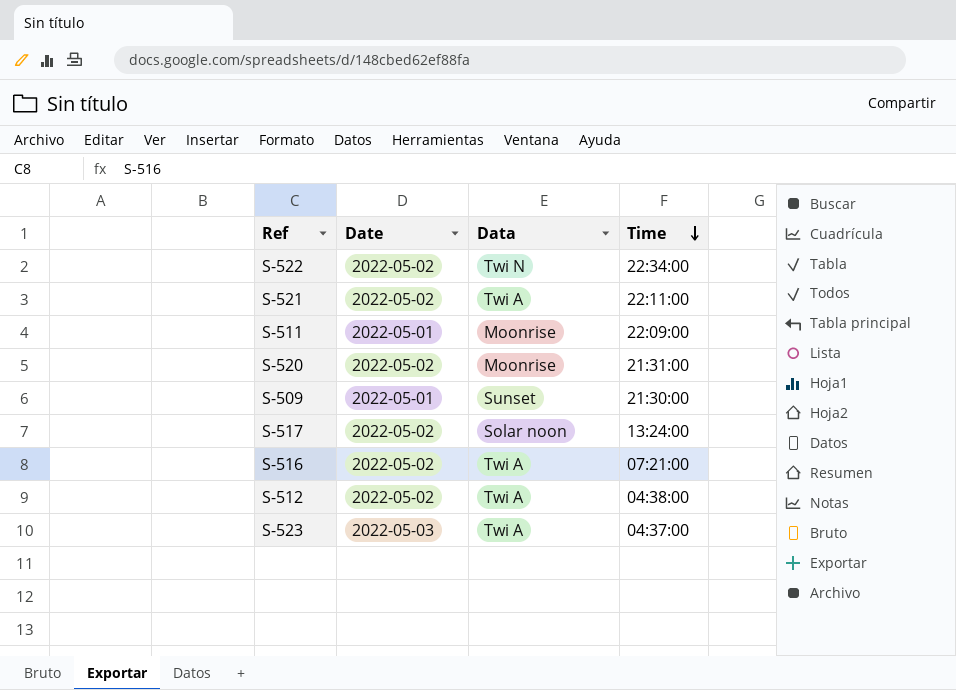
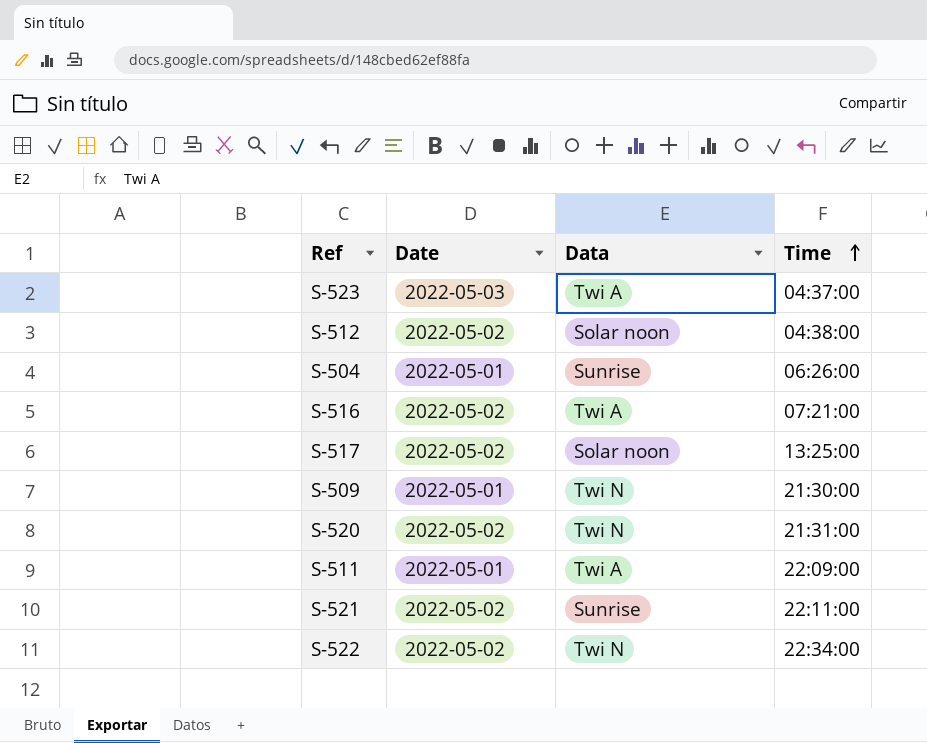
row order: Time descending -> Time ascending
S-512 | Data: Twi A -> Solar noon
row S-504: none -> 2022-05-01 | Sunrise | 06:26:00
S-517 | Time: 13:24:00 -> 13:25:00
S-509 | Data: Sunset -> Twi N
S-520 | Data: Moonrise -> Twi N
S-511 | Data: Moonrise -> Twi A
S-521 | Data: Twi A -> Sunrise

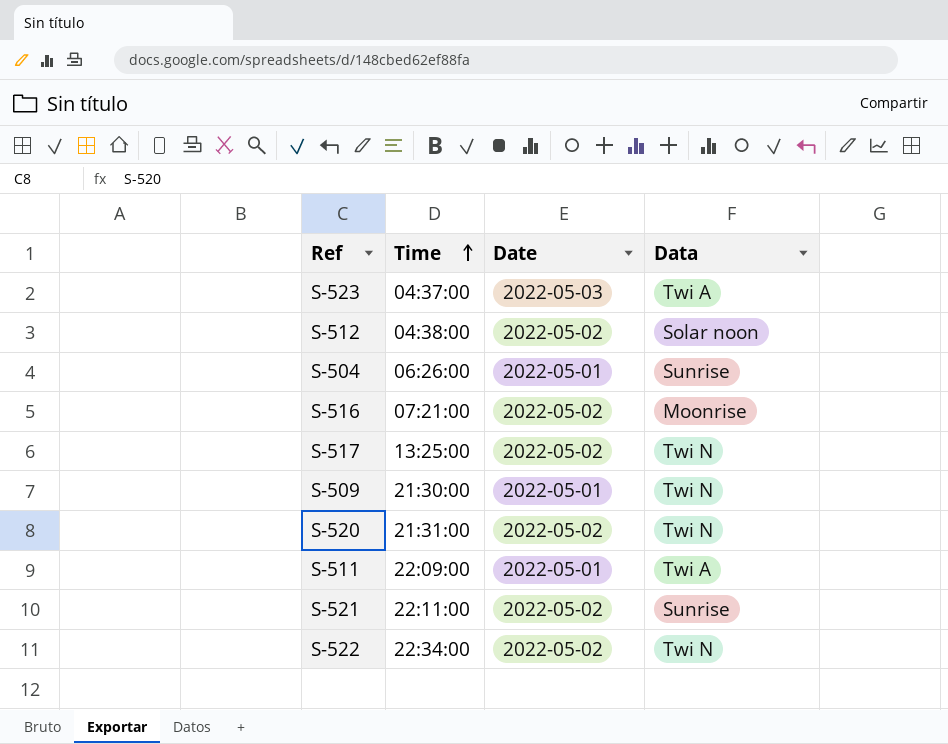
column Time | position: 4 -> 2
S-516 | Data: Twi A -> Moonrise
S-517 | Data: Solar noon -> Twi N

